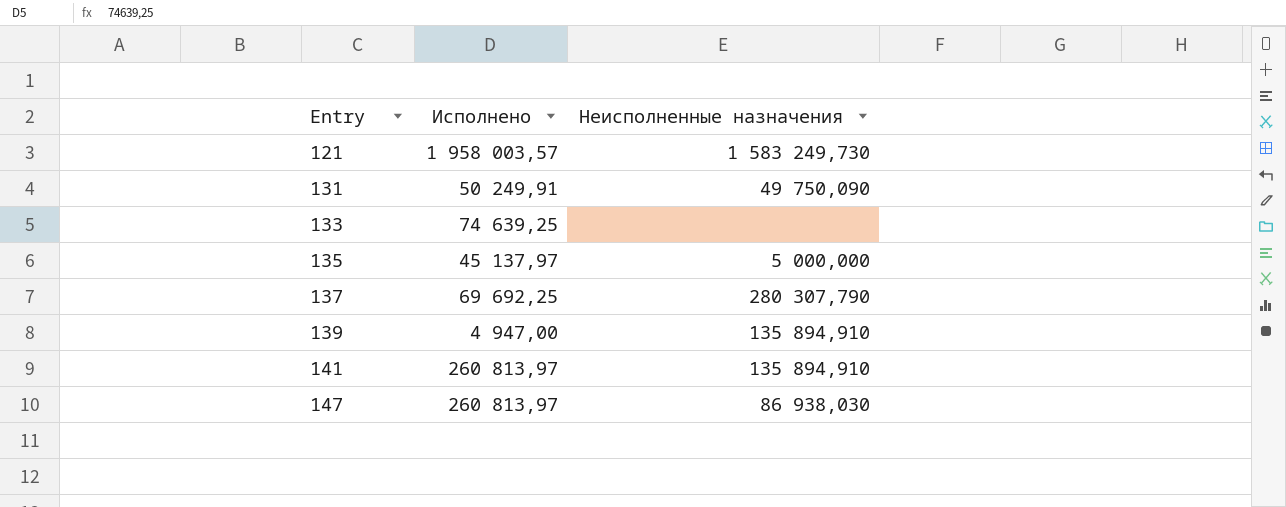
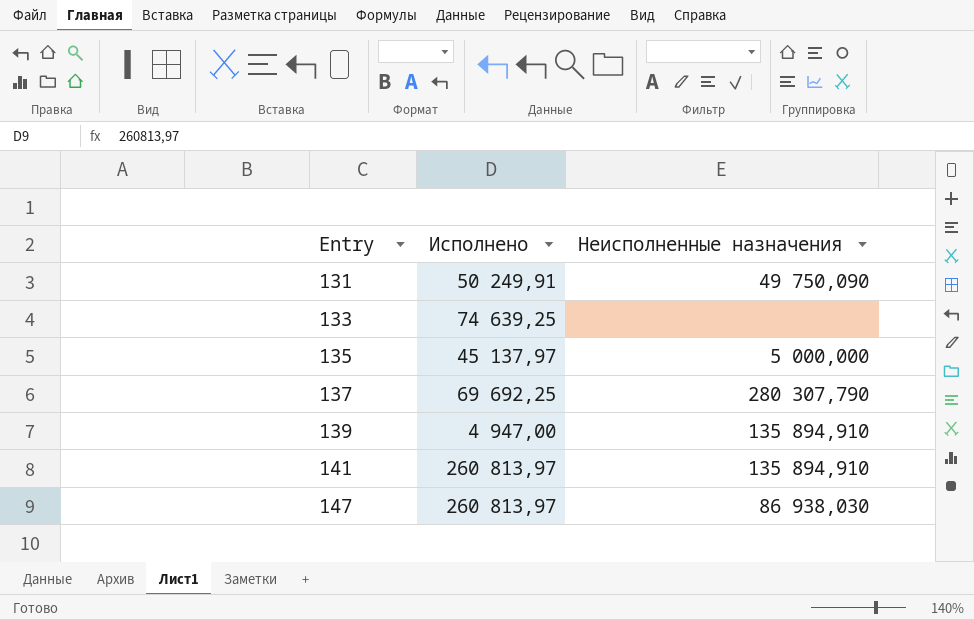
row 121: 1 958 003,57 | 1 583 249,730 -> none

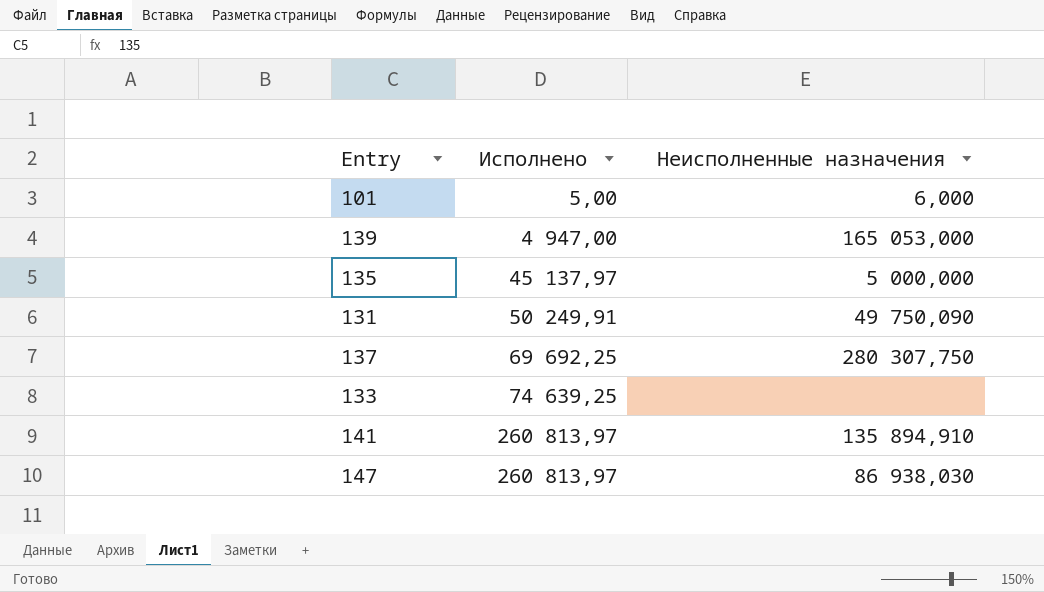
row order: Entry ascending -> Исполнено ascending
row 101: none -> 5,00 | 6,000
139 | Неисполненные назначения: 135 894,910 -> 165 053,000
137 | Неисполненные назначения: 280 307,790 -> 280 307,750

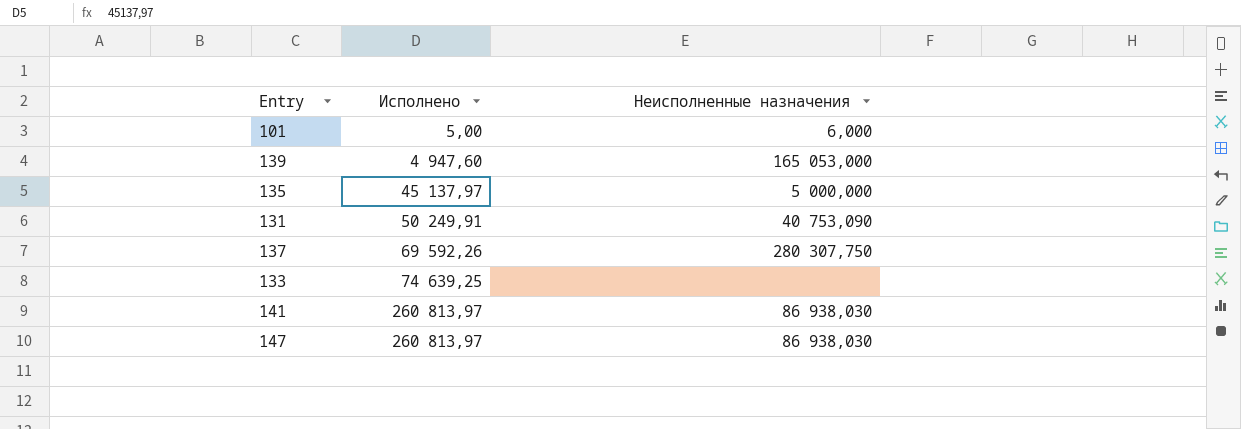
139 | Исполнено: 4 947,00 -> 4 947,60
131 | Неисполненные назначения: 49 750,090 -> 40 753,090
137 | Исполнено: 69 692,25 -> 69 592,26
141 | Неисполненные назначения: 135 894,910 -> 86 938,030

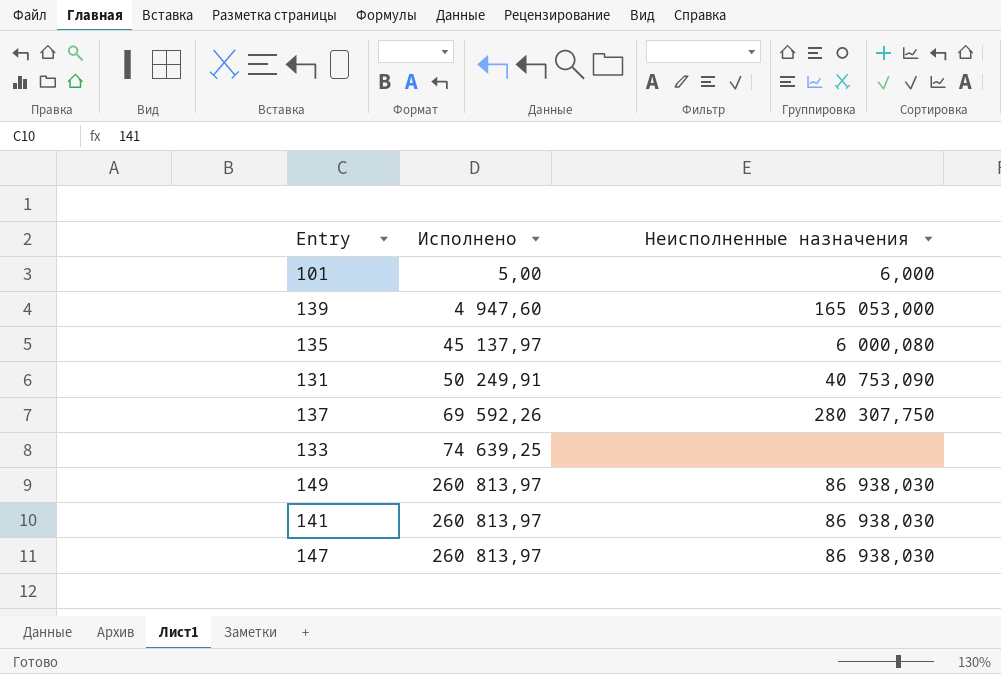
135 | Неисполненные назначения: 5 000,000 -> 6 000,080
row 149: none -> 260 813,97 | 86 938,030

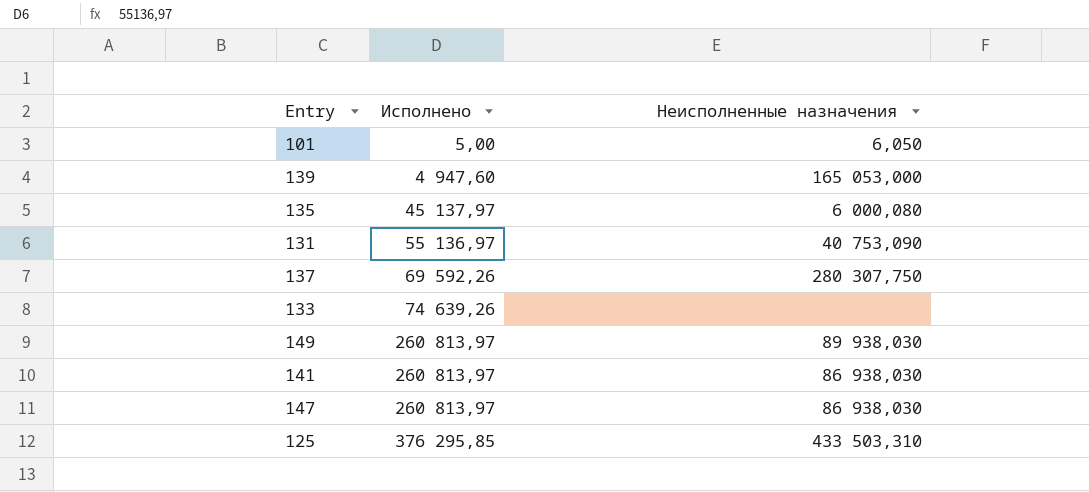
101 | Неисполненные назначения: 6,000 -> 6,050
131 | Исполнено: 50 249,91 -> 55 136,97
133 | Исполнено: 74 639,25 -> 74 639,26
149 | Неисполненные назначения: 86 938,030 -> 89 938,030
row 125: none -> 376 295,85 | 433 503,310

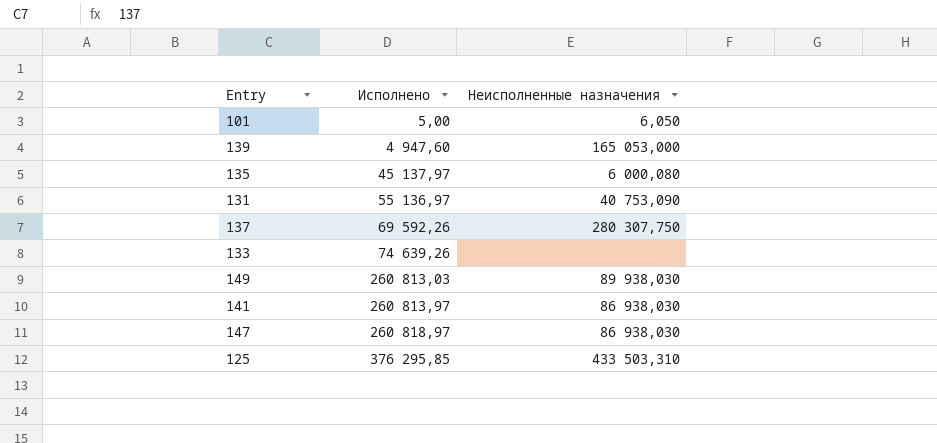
149 | Исполнено: 260 813,97 -> 260 813,03
147 | Исполнено: 260 813,97 -> 260 818,97

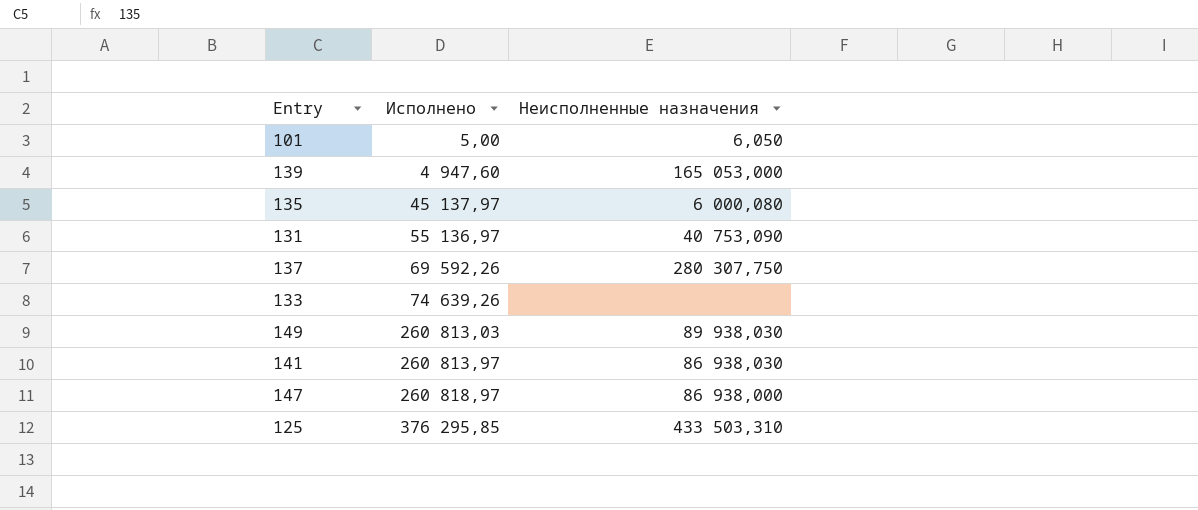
147 | Неисполненные назначения: 86 938,030 -> 86 938,000

